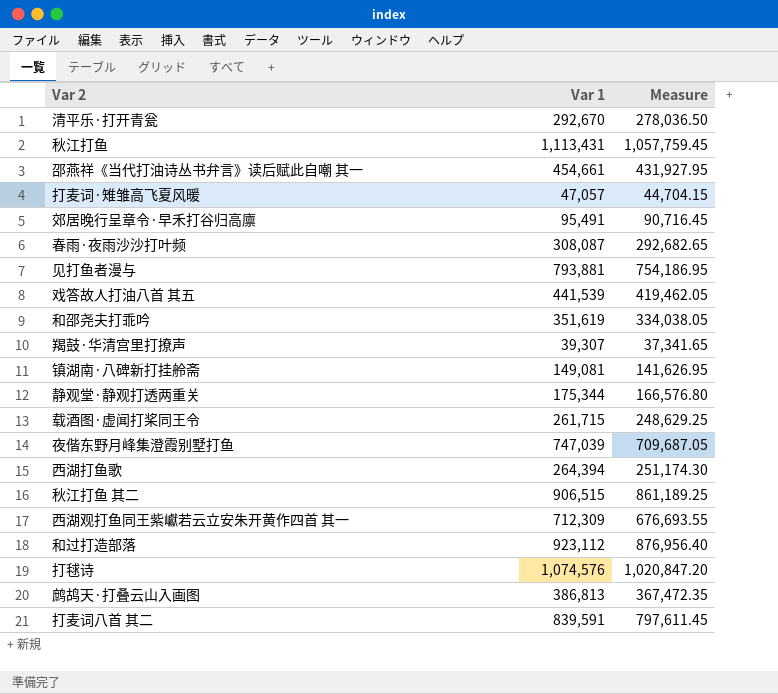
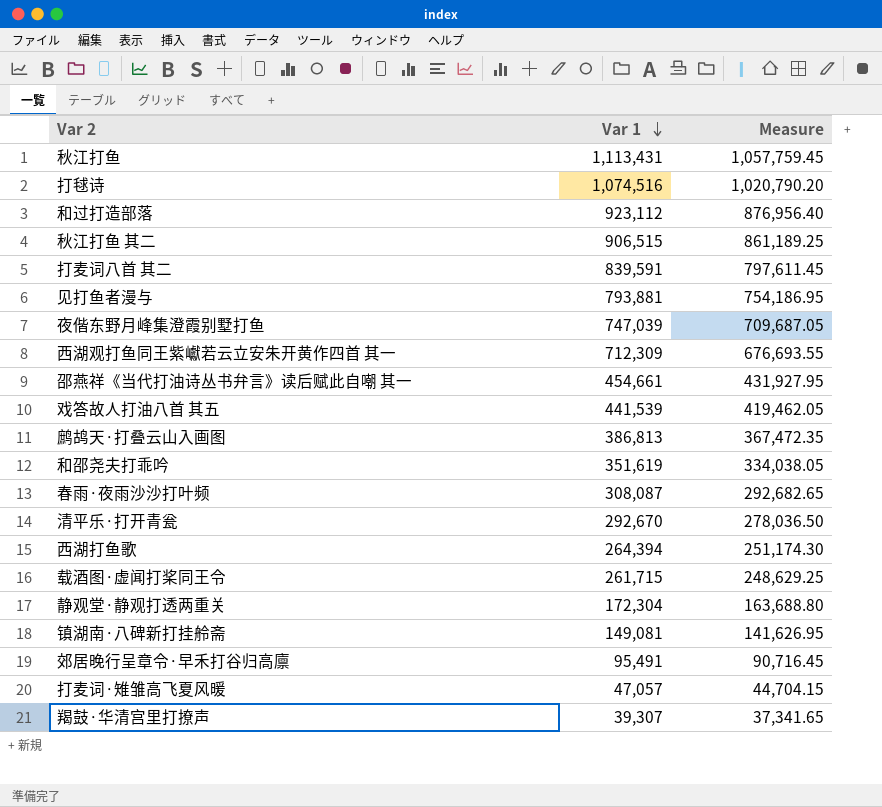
row order: none -> Var 1 descending
打毬诗 | Var 1: 1,074,576 -> 1,074,516
打毬诗 | Measure: 1,020,847.20 -> 1,020,790.20
静观堂·静观打透两重关 | Var 1: 175,344 -> 172,304
静观堂·静观打透两重关 | Measure: 166,576.80 -> 163,688.80

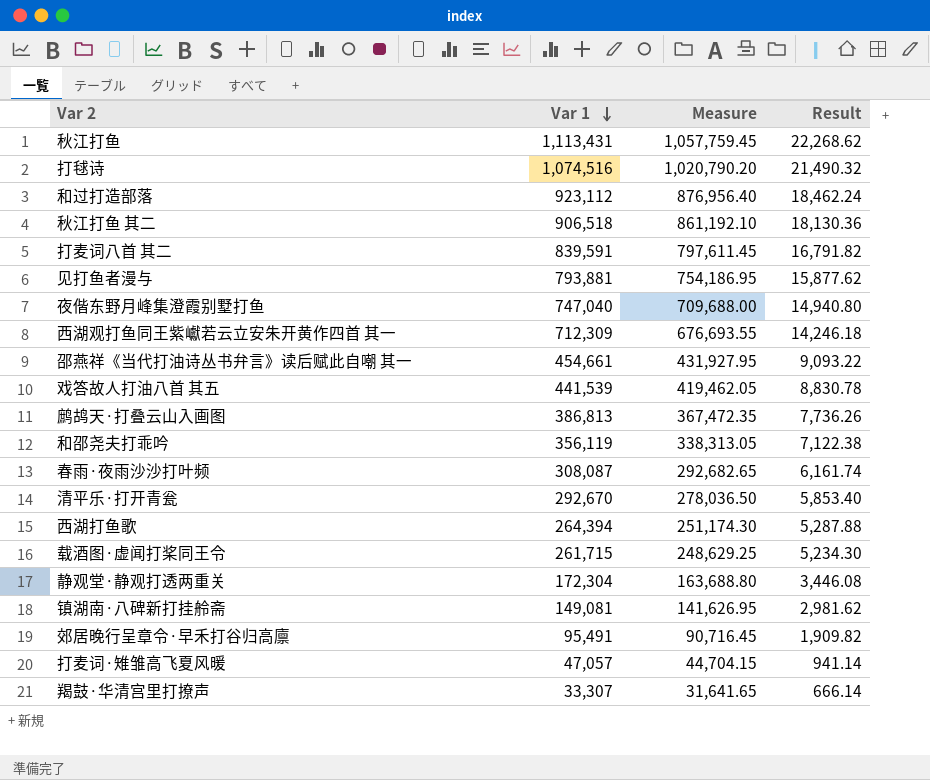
column Result | formula: none -> [Var 1] * 0.02
秋江打鱼 其二 | Var 1: 906,515 -> 906,518
秋江打鱼 其二 | Measure: 861,189.25 -> 861,192.10
夜偕东野月峰集澄霞别墅打鱼 | Var 1: 747,039 -> 747,040
夜偕东野月峰集澄霞别墅打鱼 | Measure: 709,687.05 -> 709,688.00
和邵尧夫打乖吟 | Var 1: 351,619 -> 356,119
和邵尧夫打乖吟 | Measure: 334,038.05 -> 338,313.05
羯鼓·华清宫里打撩声 | Var 1: 39,307 -> 33,307
羯鼓·华清宫里打撩声 | Measure: 37,341.65 -> 31,641.65

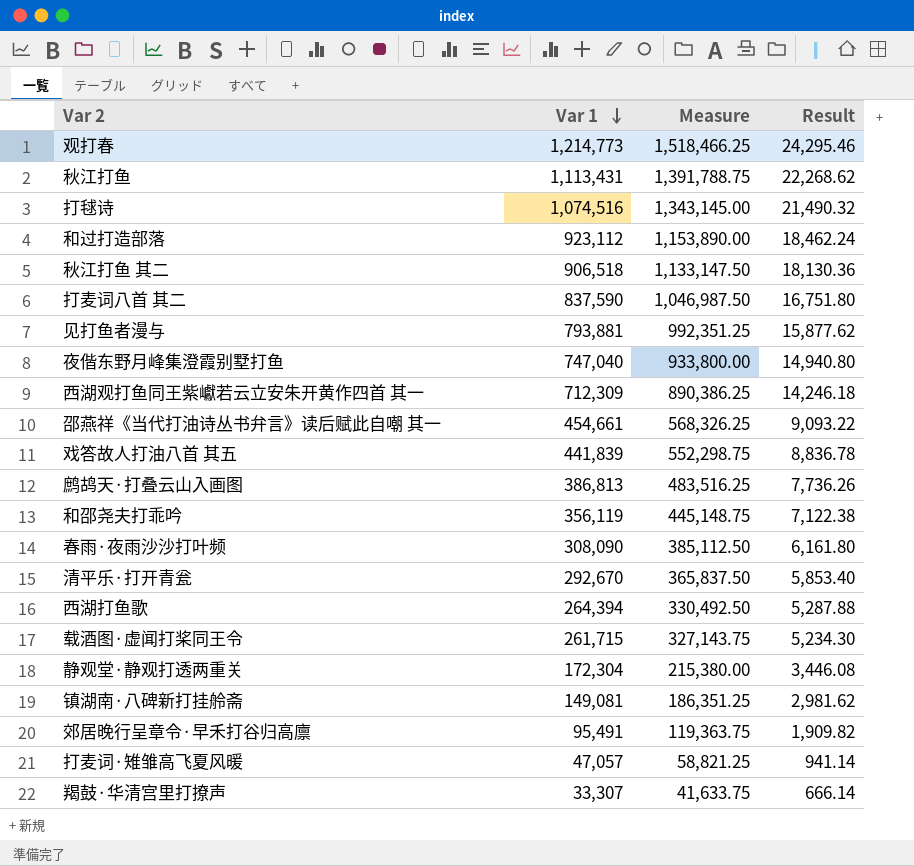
column Measure | formula: [Var 1] * 0.95 -> [Var 1] * 1.25
row 观打春: none -> 1,214,773 | 1,518,466.25 | 24,295.46
打麦词八首 其二 | Var 1: 839,591 -> 837,590
打麦词八首 其二 | Result: 16,791.82 -> 16,751.80
戏答故人打油八首 其五 | Var 1: 441,539 -> 441,839
戏答故人打油八首 其五 | Result: 8,830.78 -> 8,836.78
春雨·夜雨沙沙打叶频 | Var 1: 308,087 -> 308,090
春雨·夜雨沙沙打叶频 | Result: 6,161.74 -> 6,161.80

